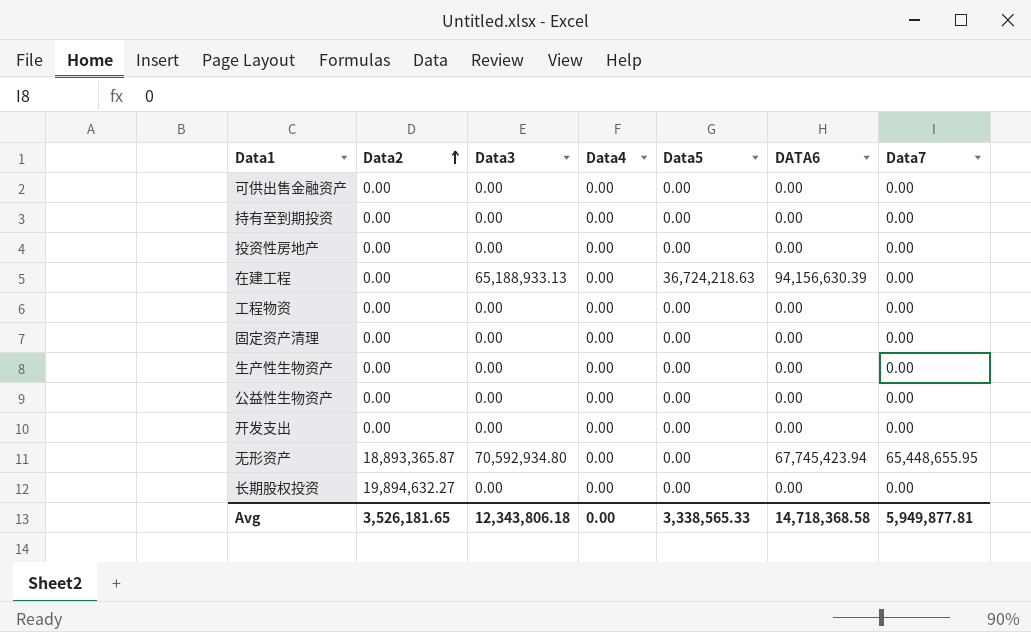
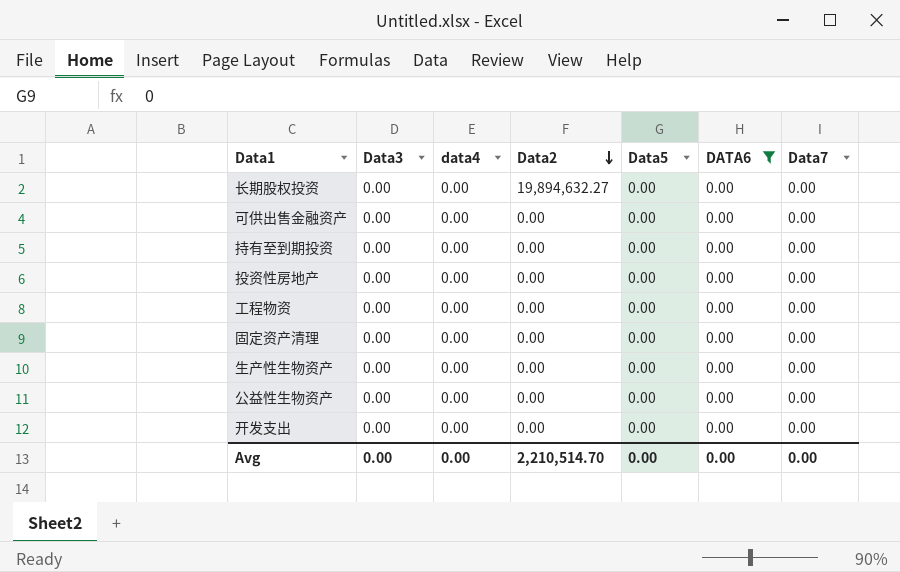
filter: none -> DATA6 = 0.00
row order: Data2 ascending -> Data2 descending
column name: Data4 -> data4
column Data2 | position: 2 -> 4
Avg | Data3: 12,343,806.18 -> 0.00
Avg | Data2: 3,526,181.65 -> 2,210,514.70
Avg | Data5: 3,338,565.33 -> 0.00
Avg | DATA6: 14,718,368.58 -> 0.00
Avg | Data7: 5,949,877.81 -> 0.00

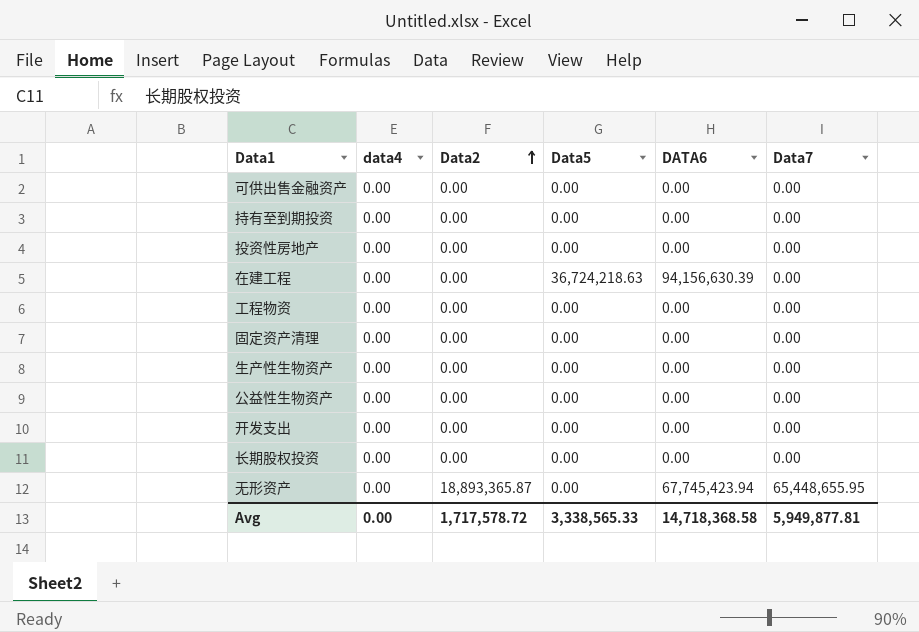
filter: DATA6 = 0.00 -> none
row order: Data2 descending -> Data2 ascending
column Data3 | position: 2 -> none
长期股权投资 | Data2: 19,894,632.27 -> 0.00
Avg | Data2: 2,210,514.70 -> 1,717,578.72
Avg | Data5: 0.00 -> 3,338,565.33
Avg | DATA6: 0.00 -> 14,718,368.58
Avg | Data7: 0.00 -> 5,949,877.81

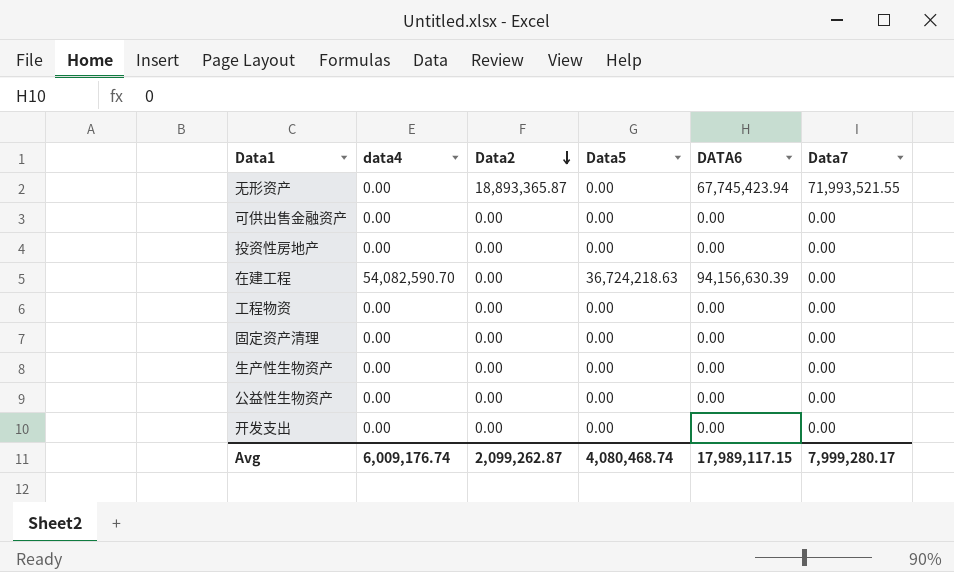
row order: Data2 ascending -> Data2 descending
row 持有至到期投资: 0.00 | 0.00 | 0.00 | 0.00 | 0.00 -> none
row 长期股权投资: 0.00 | 0.00 | 0.00 | 0.00 | 0.00 -> none
无形资产 | Data7: 65,448,655.95 -> 71,993,521.55
在建工程 | data4: 0.00 -> 54,082,590.70
Avg | data4: 0.00 -> 6,009,176.74
Avg | Data2: 1,717,578.72 -> 2,099,262.87
Avg | Data5: 3,338,565.33 -> 4,080,468.74
Avg | DATA6: 14,718,368.58 -> 17,989,117.15
Avg | Data7: 5,949,877.81 -> 7,999,280.17

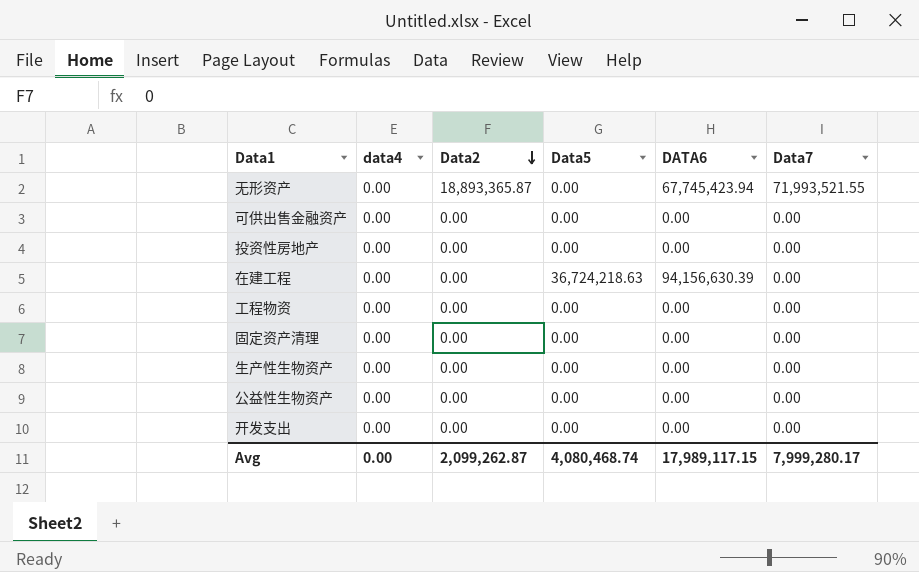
在建工程 | data4: 54,082,590.70 -> 0.00
Avg | data4: 6,009,176.74 -> 0.00

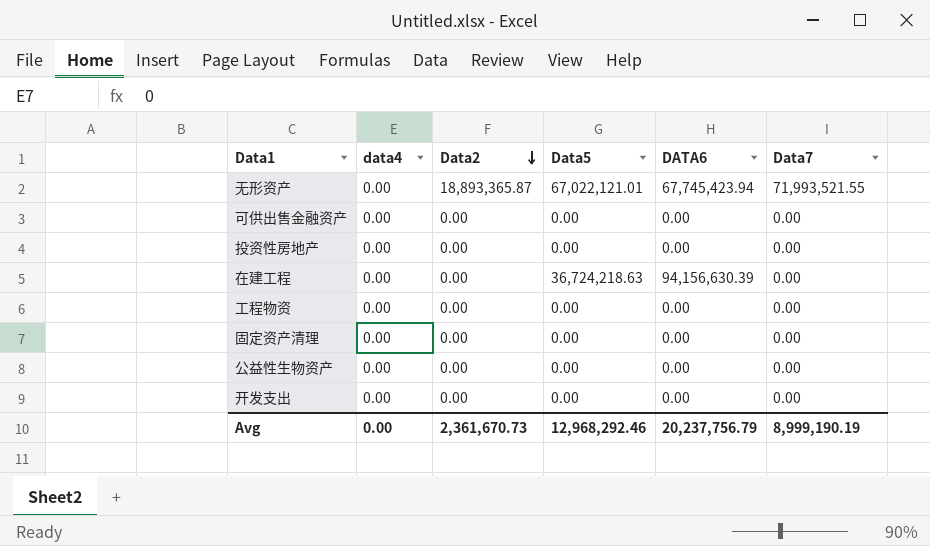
row 生产性生物资产: 0.00 | 0.00 | 0.00 | 0.00 | 0.00 -> none
无形资产 | Data5: 0.00 -> 67,022,121.01
Avg | Data2: 2,099,262.87 -> 2,361,670.73
Avg | Data5: 4,080,468.74 -> 12,968,292.46
Avg | DATA6: 17,989,117.15 -> 20,237,756.79
Avg | Data7: 7,999,280.17 -> 8,999,190.19

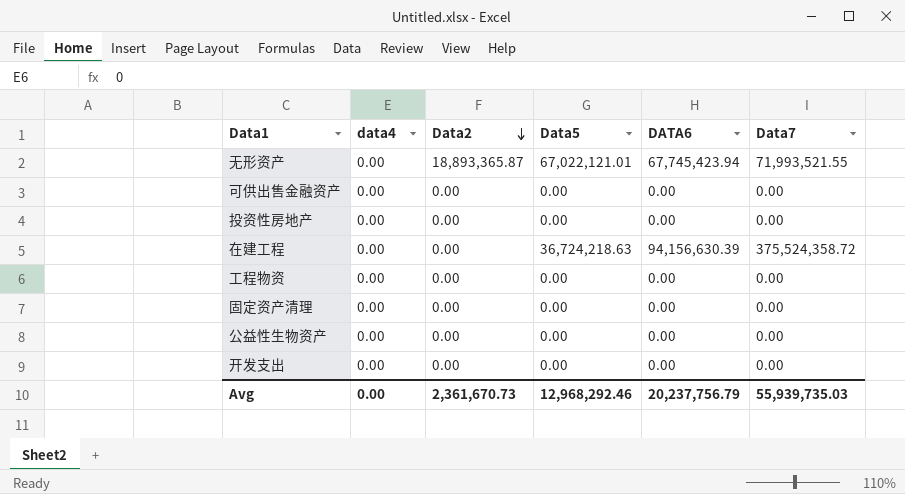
在建工程 | Data7: 0.00 -> 375,524,358.72
Avg | Data7: 8,999,190.19 -> 55,939,735.03

